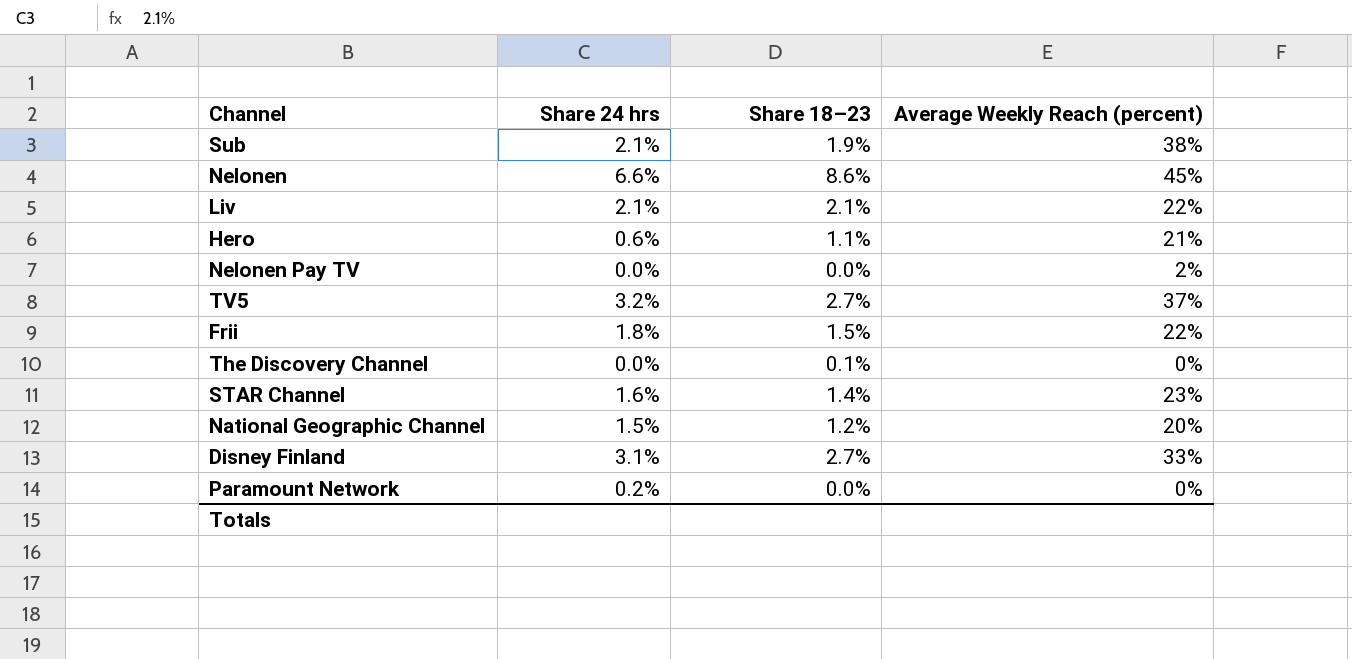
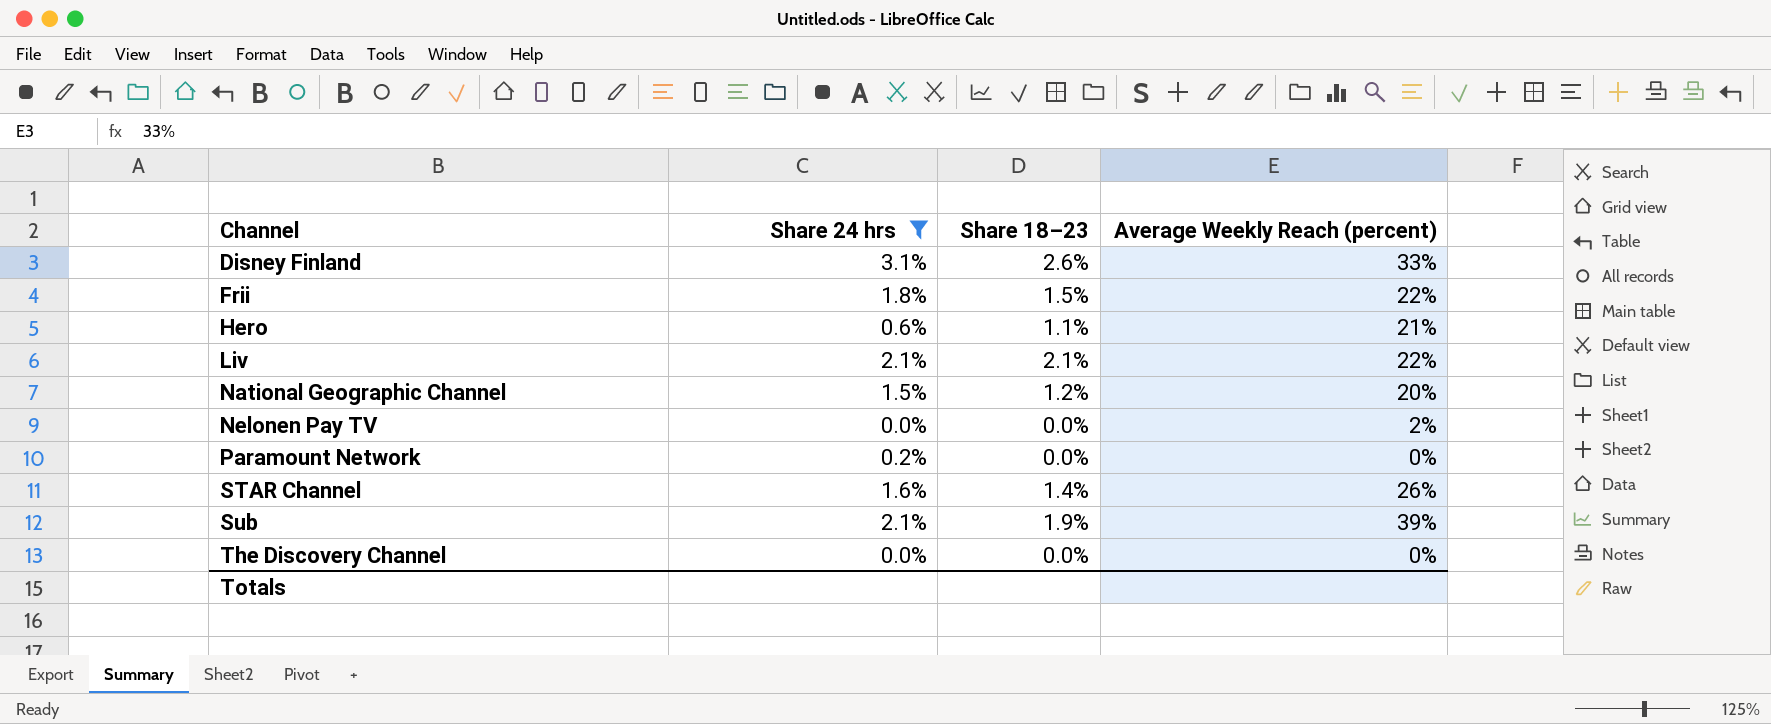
filter: none -> Share 24 hrs <= 3.1%
row order: none -> Channel ascending
Disney Finland | Share 18–23: 2.7% -> 2.6%
STAR Channel | Average Weekly Reach (percent): 23% -> 26%
Sub | Average Weekly Reach (percent): 38% -> 39%
The Discovery Channel | Share 18–23: 0.1% -> 0.0%

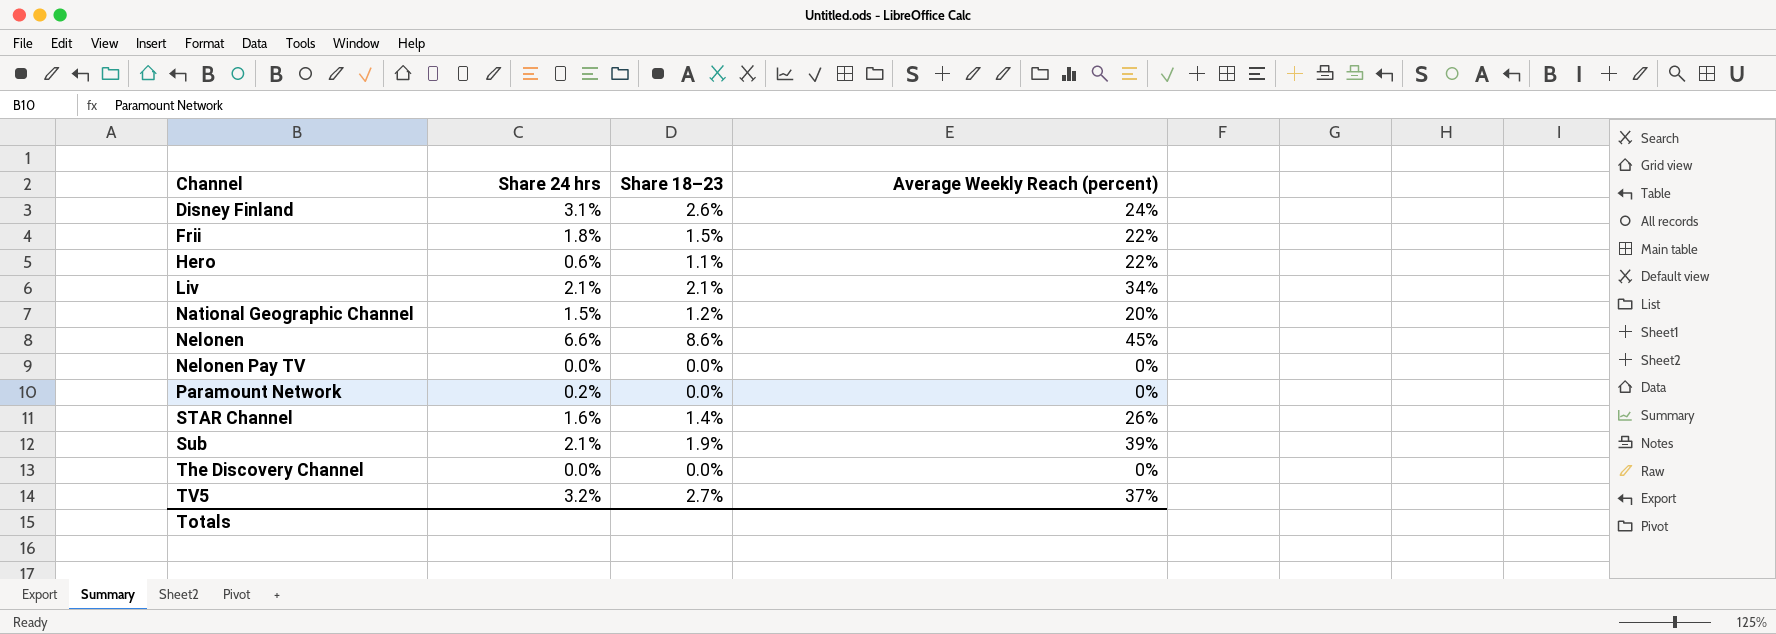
filter: Share 24 hrs <= 3.1% -> none
Disney Finland | Average Weekly Reach (percent): 33% -> 24%
Hero | Average Weekly Reach (percent): 21% -> 22%
Liv | Average Weekly Reach (percent): 22% -> 34%
Nelonen Pay TV | Average Weekly Reach (percent): 2% -> 0%

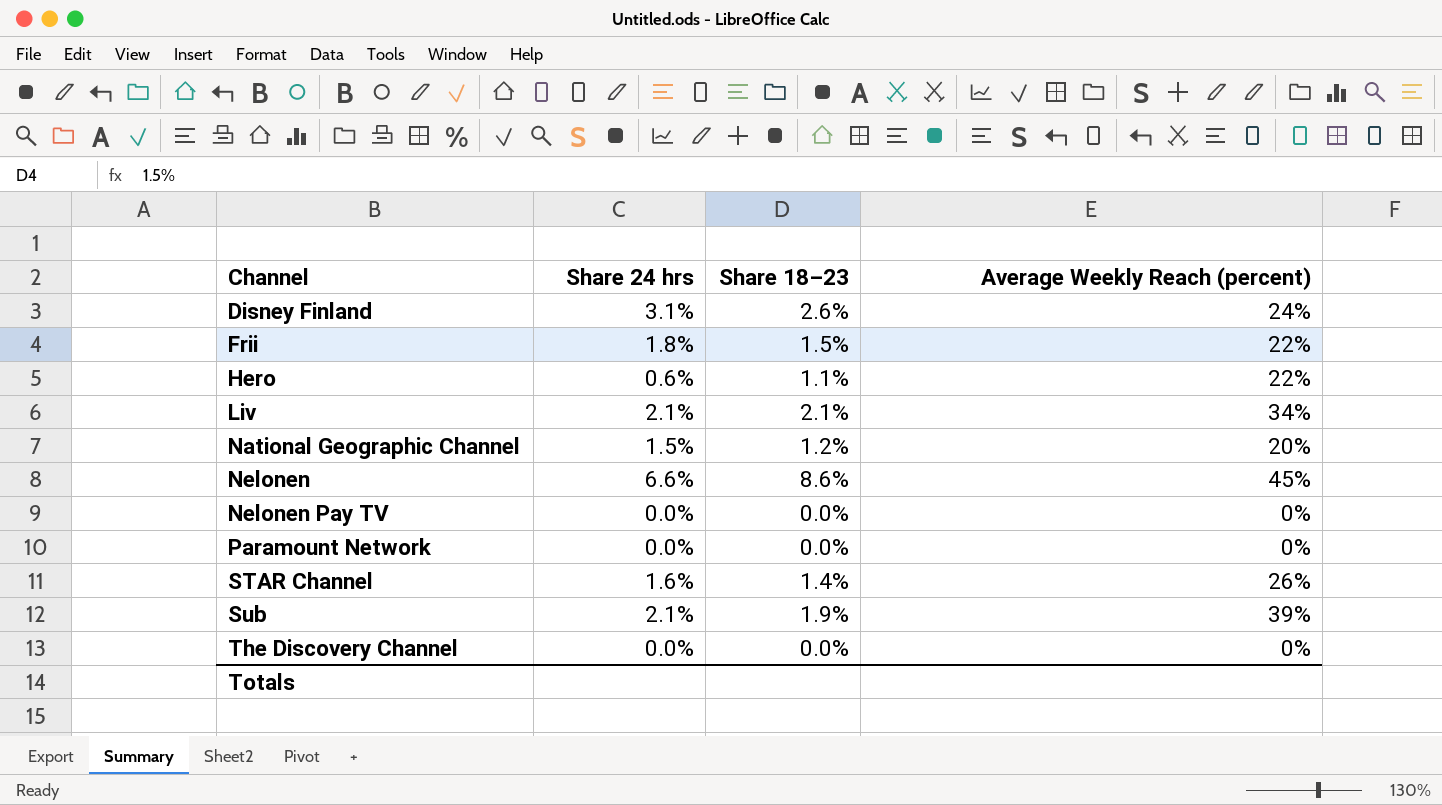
row TV5: 3.2% | 2.7% | 37% -> none
Paramount Network | Share 24 hrs: 0.2% -> 0.0%

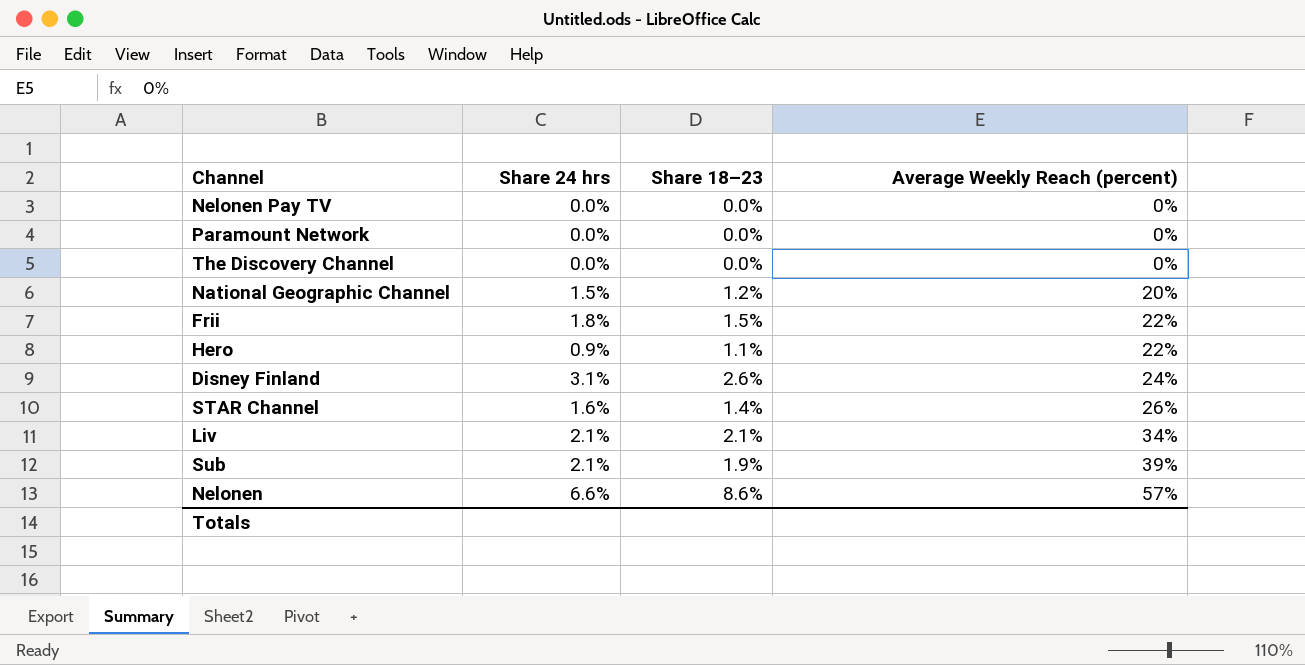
row order: Channel ascending -> Average Weekly Reach (percent) ascending
Hero | Share 24 hrs: 0.6% -> 0.9%
Nelonen | Average Weekly Reach (percent): 45% -> 57%

